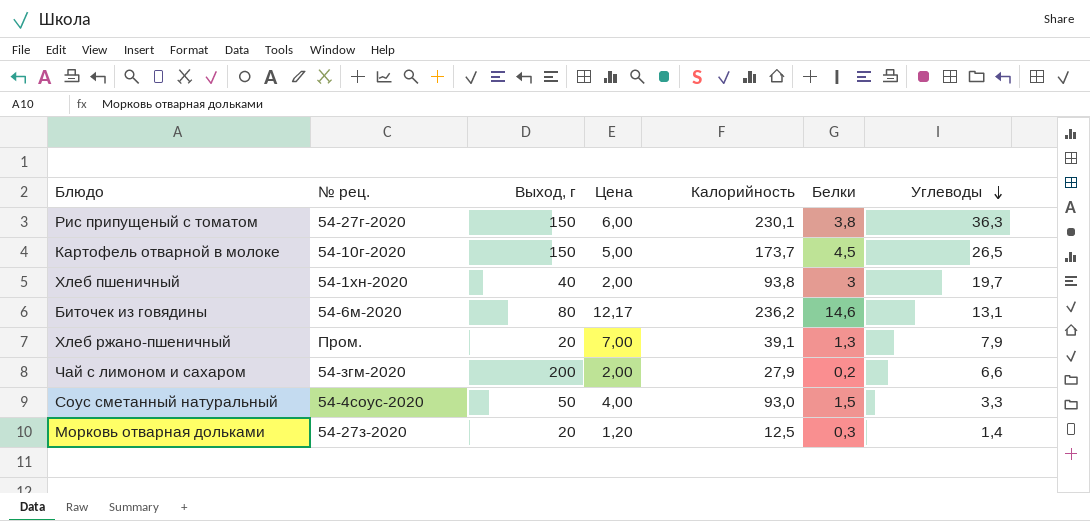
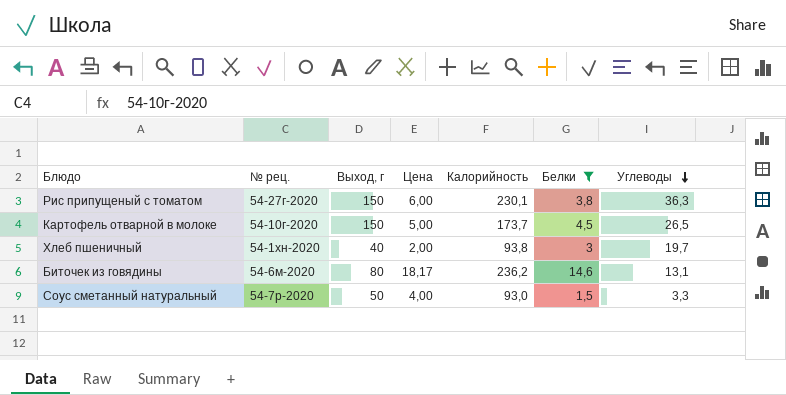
filter: none -> Белки >= 1,5
Биточек из говядины | Цена: 12,17 -> 18,17
Соус сметанный натуральный | № рец.: 54-4соус-2020 -> 54-7р-2020

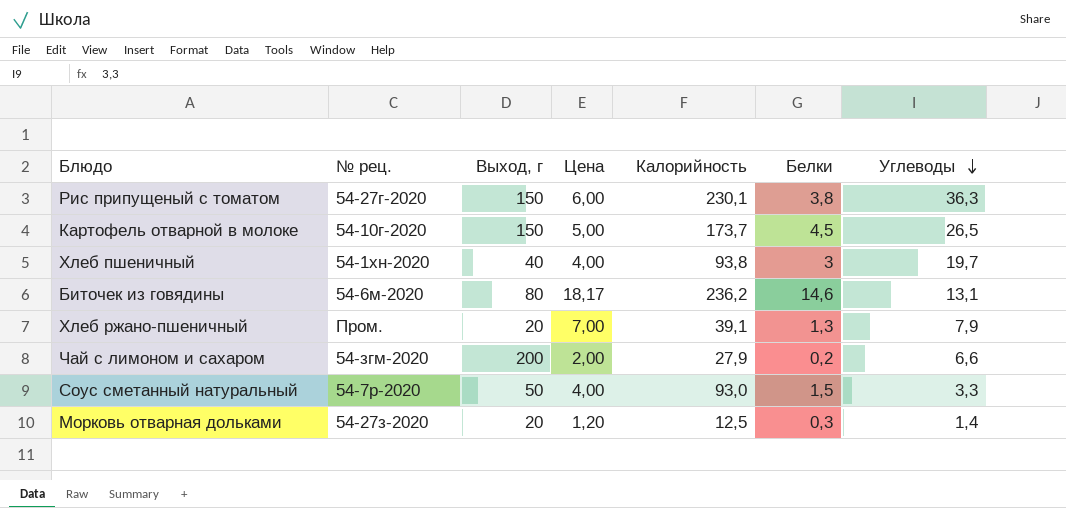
filter: Белки >= 1,5 -> none
Хлеб пшеничный | Цена: 2,00 -> 4,00

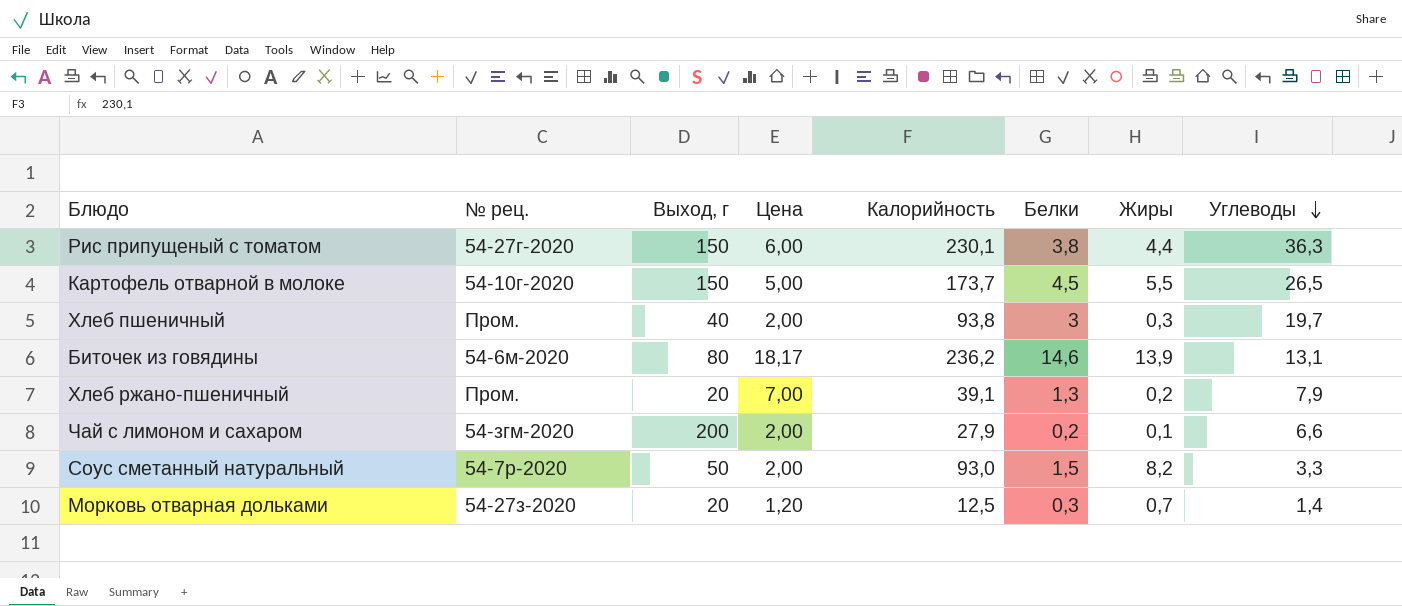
column Жиры | position: none -> 7
Хлеб пшеничный | № рец.: 54-1хн-2020 -> Пром.
Хлеб пшеничный | Цена: 4,00 -> 2,00
Соус сметанный натуральный | Цена: 4,00 -> 2,00

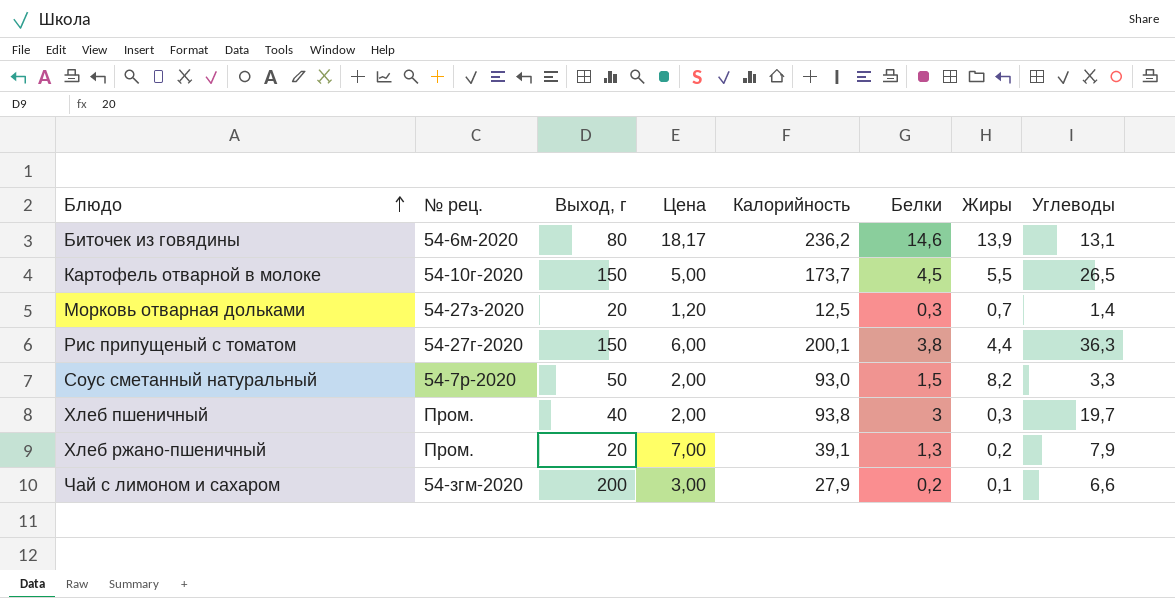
row order: Углеводы descending -> Блюдо ascending
Рис припущеный с томатом | Калорийность: 230,1 -> 200,1
Чай с лимоном и сахаром | Цена: 2,00 -> 3,00

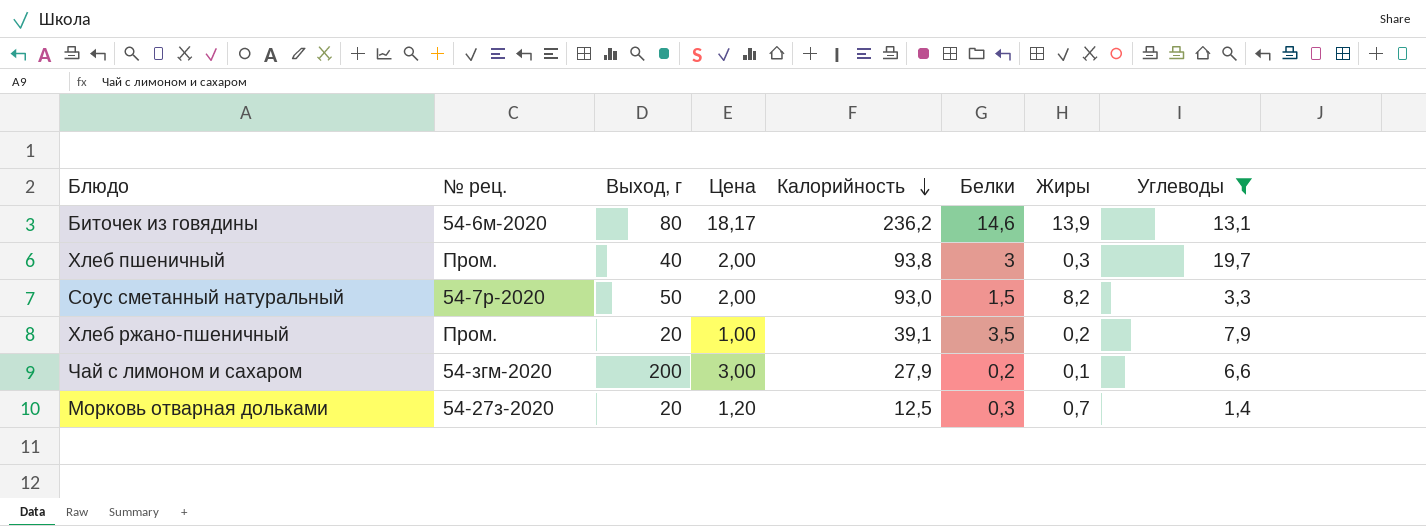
filter: none -> Углеводы <= 19,7
row order: Блюдо ascending -> Калорийность descending
Хлеб ржано-пшеничный | Цена: 7,00 -> 1,00
Хлеб ржано-пшеничный | Белки: 1,3 -> 3,5

